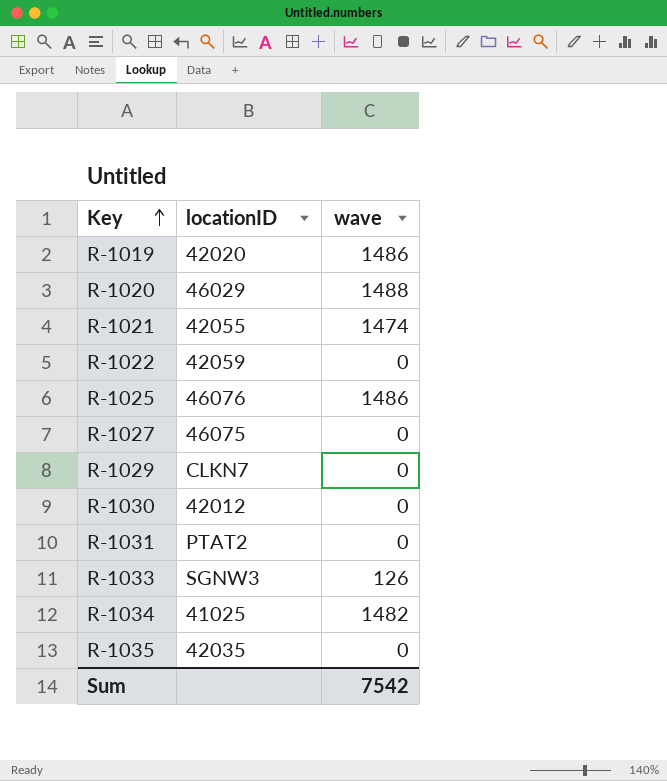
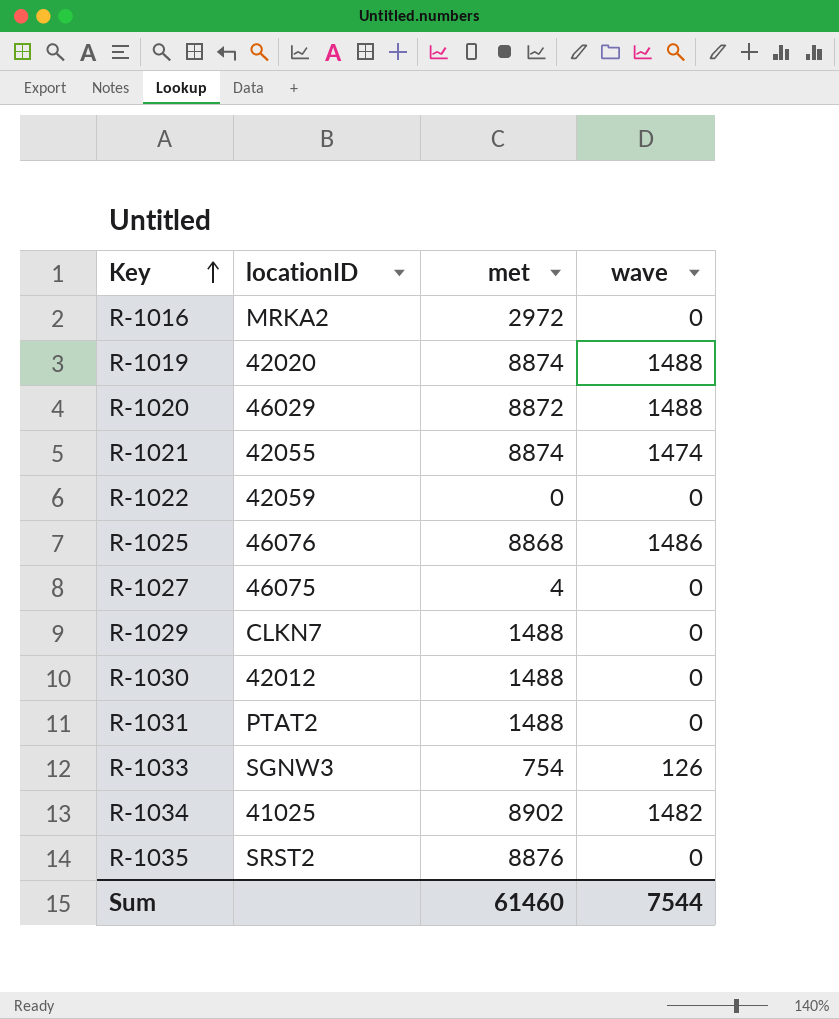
column met | position: none -> 3
row R-1016: none -> MRKA2 | 2972 | 0
R-1019 | wave: 1486 -> 1488
R-1035 | locationID: 42035 -> SRST2
Sum | wave: 7542 -> 7544

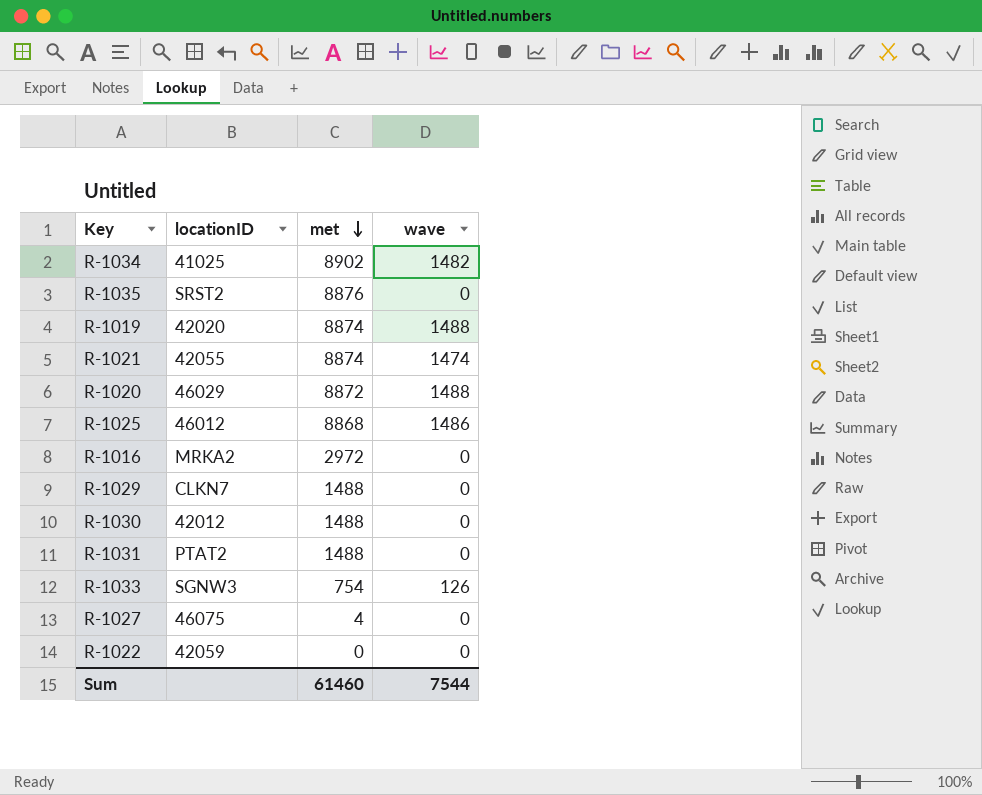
row order: Key ascending -> met descending
R-1025 | locationID: 46076 -> 46012

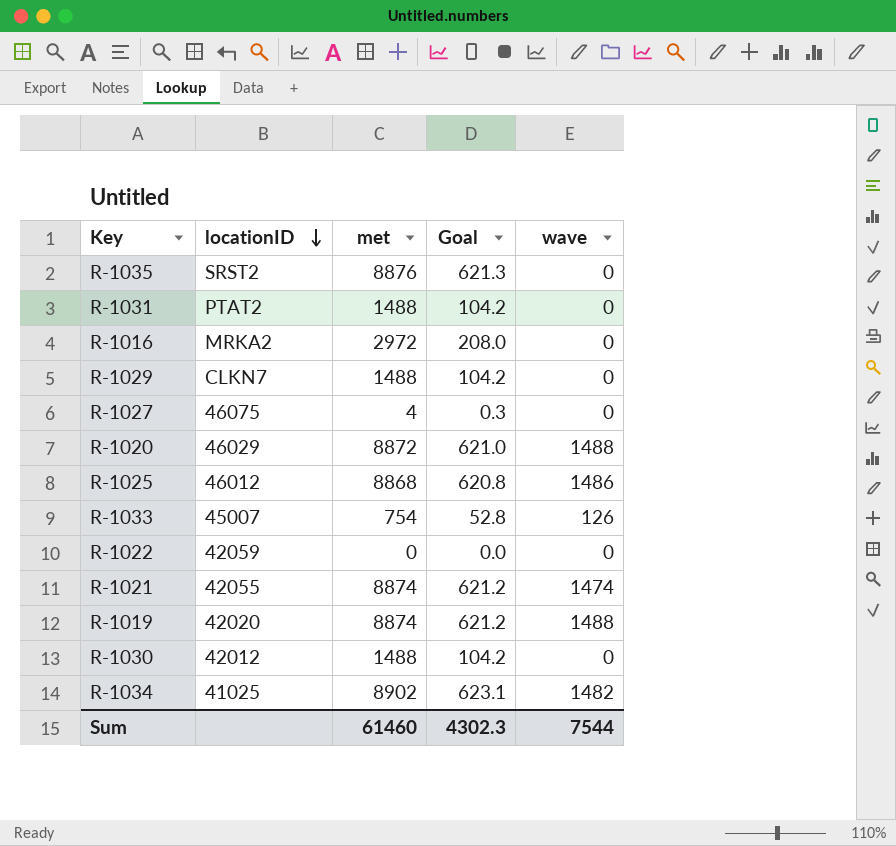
row order: met descending -> locationID descending
column Goal | formula: none -> [met] * 0.07
R-1033 | locationID: SGNW3 -> 45007

